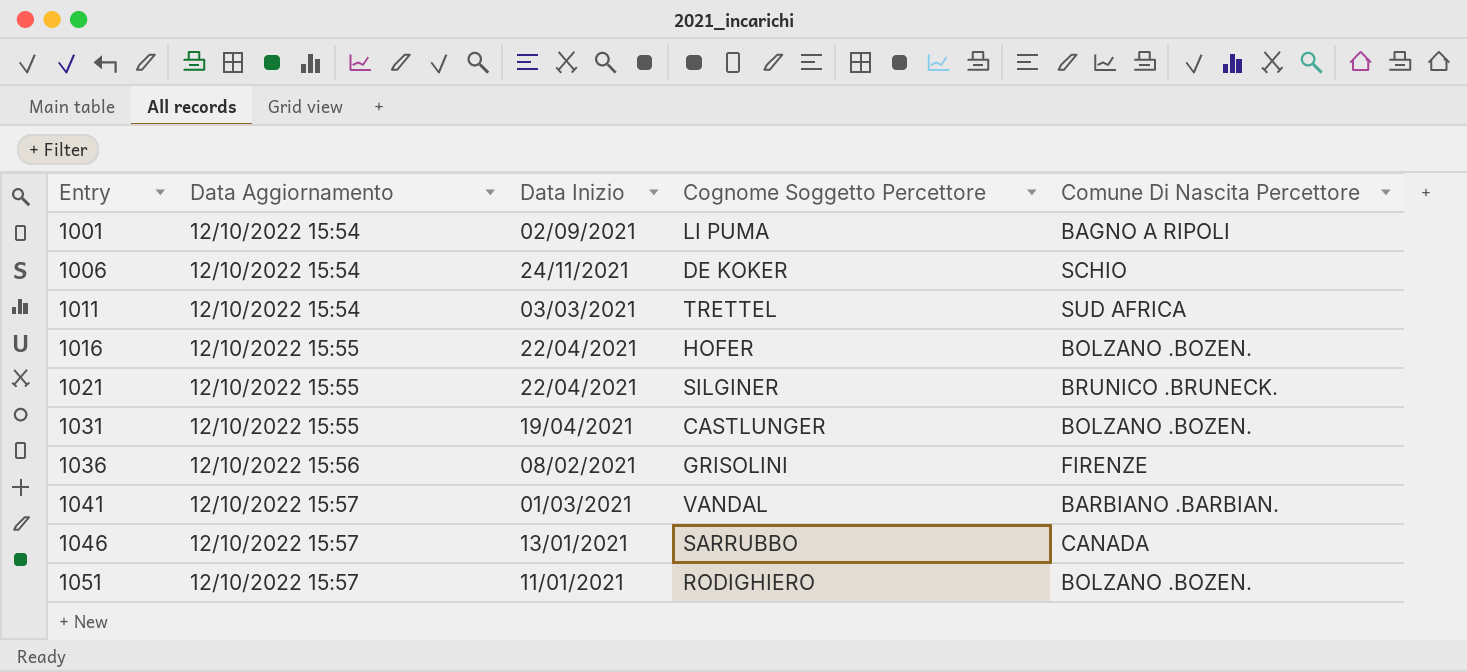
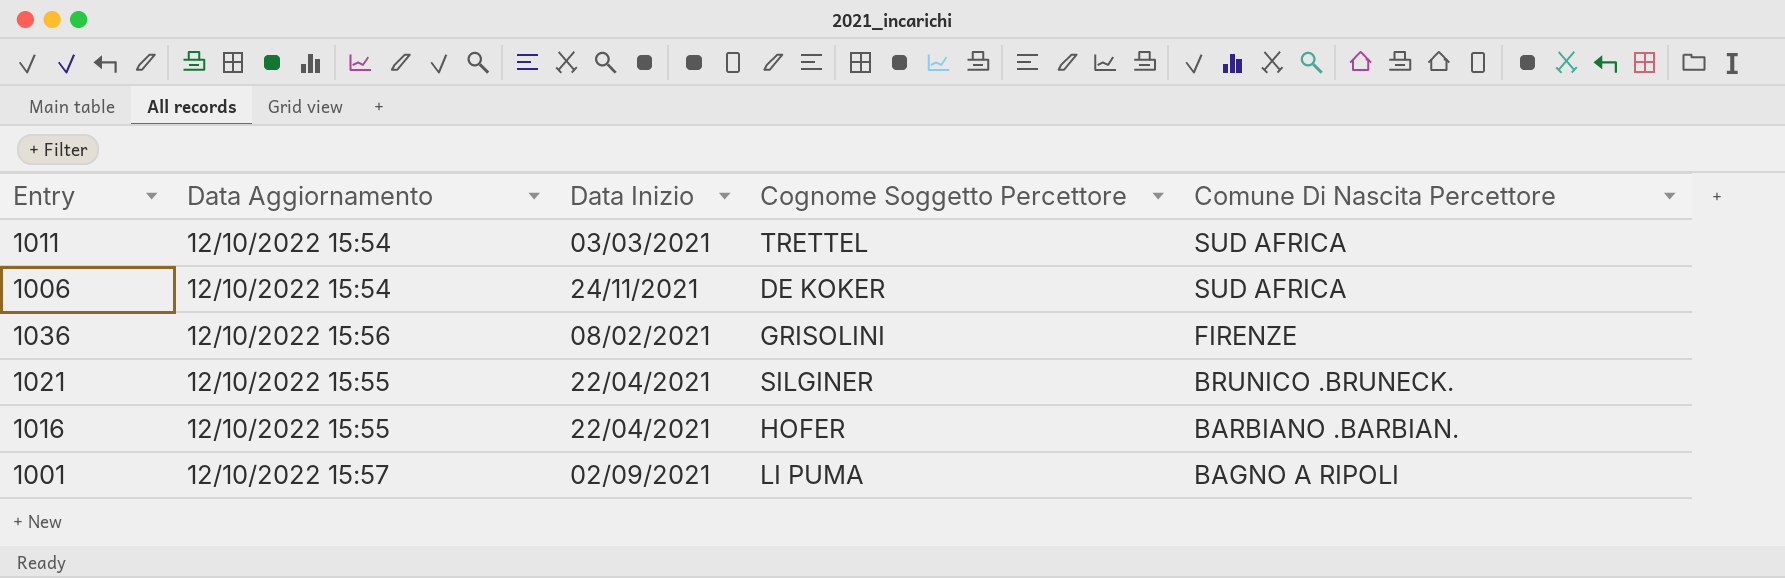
row order: Entry ascending -> Comune Di Nascita Percettore descending
row 1031: 12/10/2022 15:55 | 19/04/2021 | CASTLUNGER | BOLZANO .BOZEN. -> none
row 1041: 12/10/2022 15:57 | 01/03/2021 | VANDAL | BARBIANO .BARBIAN. -> none
row 1046: 12/10/2022 15:57 | 13/01/2021 | SARRUBBO | CANADA -> none
row 1051: 12/10/2022 15:57 | 11/01/2021 | RODIGHIERO | BOLZANO .BOZEN. -> none
1006 | Comune Di Nascita Percettore: SCHIO -> SUD AFRICA
1016 | Comune Di Nascita Percettore: BOLZANO .BOZEN. -> BARBIANO .BARBIAN.
1001 | Data Aggiornamento: 12/10/2022 15:54 -> 12/10/2022 15:57

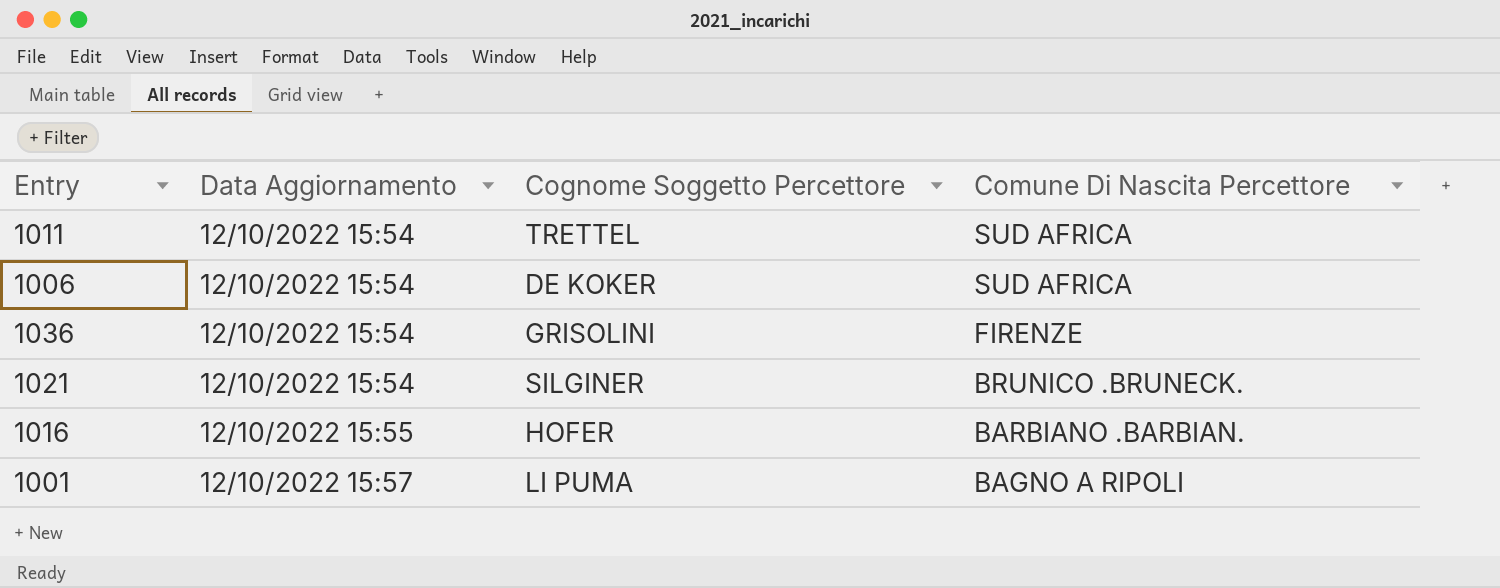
column Data Inizio | position: 3 -> none
1036 | Data Aggiornamento: 12/10/2022 15:56 -> 12/10/2022 15:54
1021 | Data Aggiornamento: 12/10/2022 15:55 -> 12/10/2022 15:54

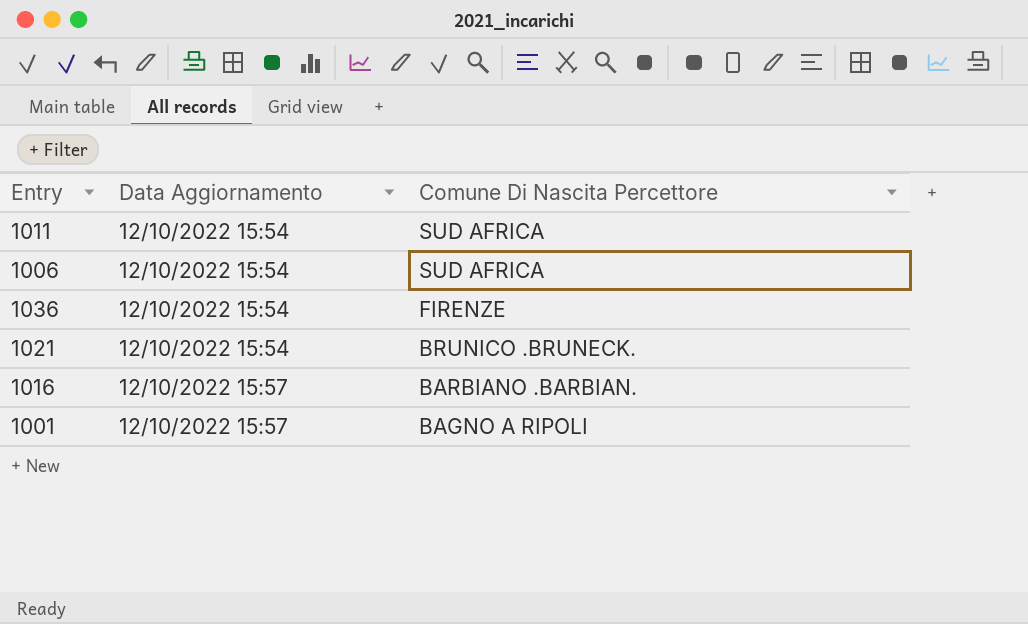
column Cognome Soggetto Percettore | position: 3 -> none
1016 | Data Aggiornamento: 12/10/2022 15:55 -> 12/10/2022 15:57

